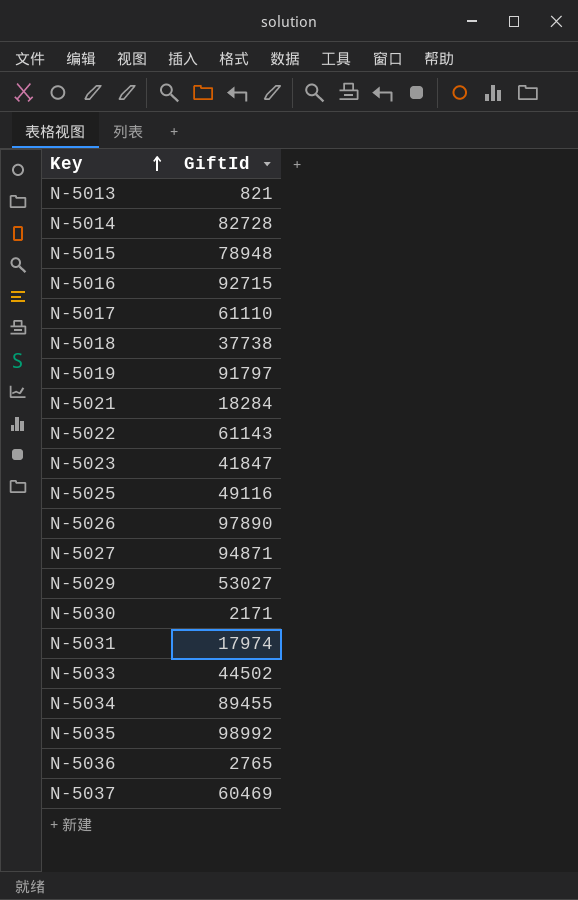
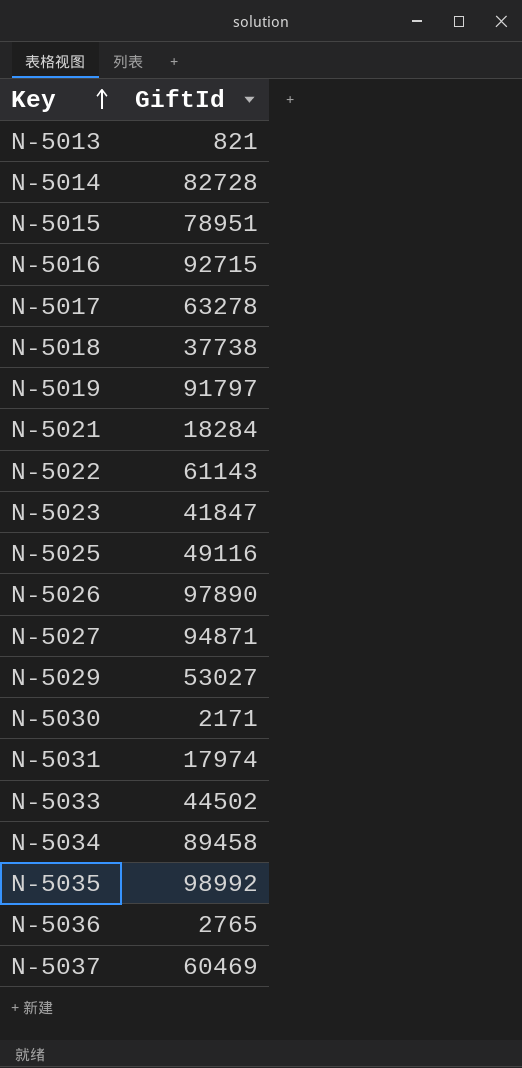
N-5015 | GiftId: 78948 -> 78951
N-5017 | GiftId: 61110 -> 63278
N-5034 | GiftId: 89455 -> 89458

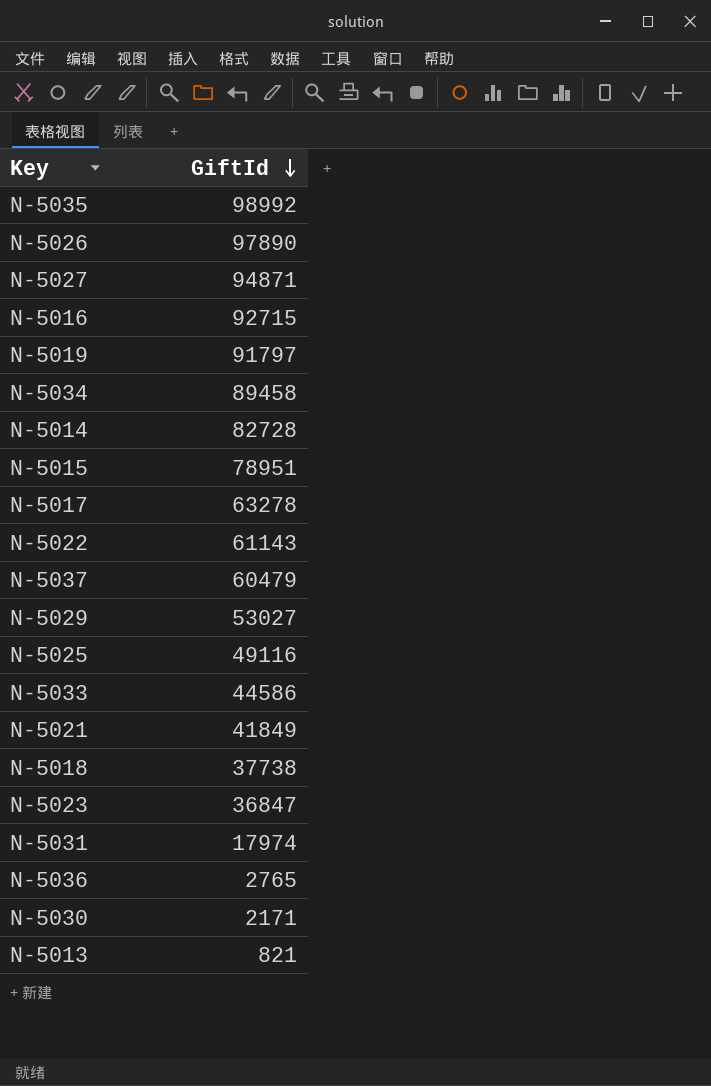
row order: Key ascending -> GiftId descending
N-5037 | GiftId: 60469 -> 60479
N-5033 | GiftId: 44502 -> 44586
N-5021 | GiftId: 18284 -> 41849
N-5023 | GiftId: 41847 -> 36847

